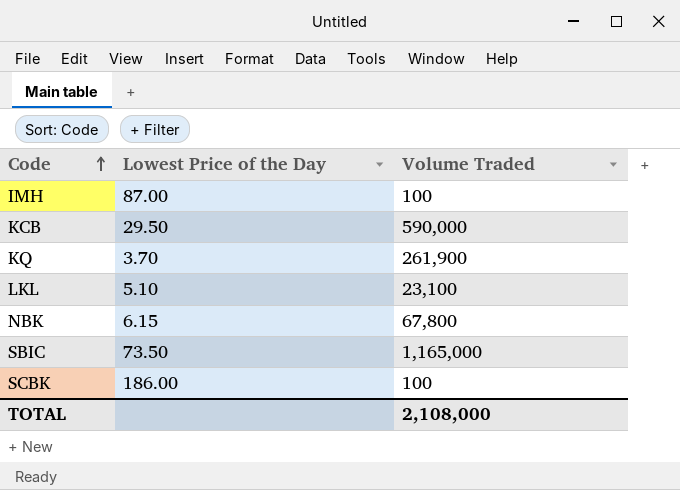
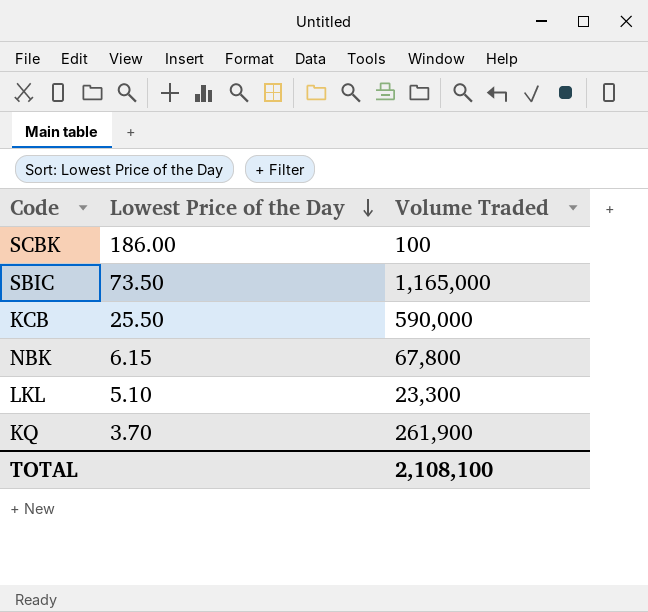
row order: Code ascending -> Lowest Price of the Day descending
row IMH: 87.00 | 100 -> none
KCB | Lowest Price of the Day: 29.50 -> 25.50
LKL | Volume Traded: 23,100 -> 23,300
TOTAL | Volume Traded: 2,108,000 -> 2,108,100

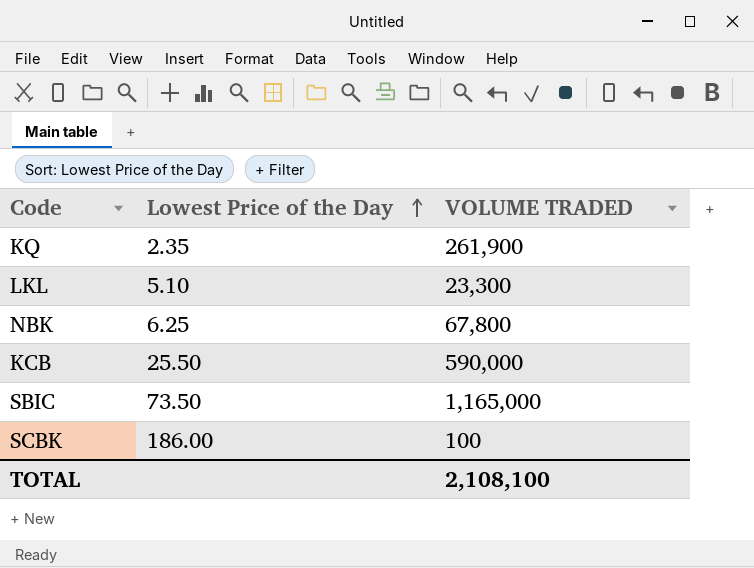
row order: Lowest Price of the Day descending -> Lowest Price of the Day ascending
column name: Volume Traded -> VOLUME TRADED
KQ | Lowest Price of the Day: 3.70 -> 2.35
NBK | Lowest Price of the Day: 6.15 -> 6.25

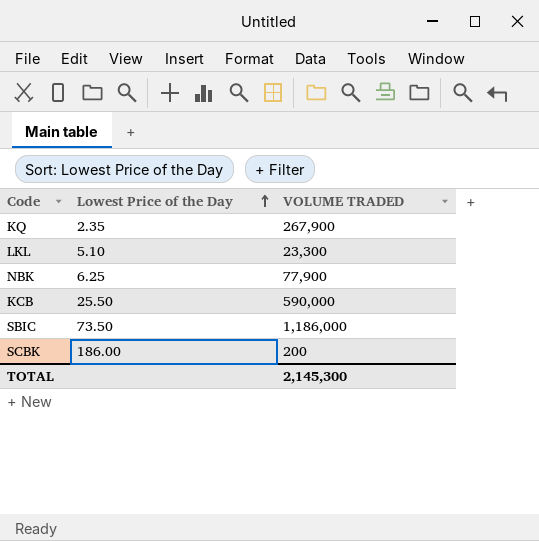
KQ | VOLUME TRADED: 261,900 -> 267,900
NBK | VOLUME TRADED: 67,800 -> 77,900
SBIC | VOLUME TRADED: 1,165,000 -> 1,186,000
SCBK | VOLUME TRADED: 100 -> 200
TOTAL | VOLUME TRADED: 2,108,100 -> 2,145,300

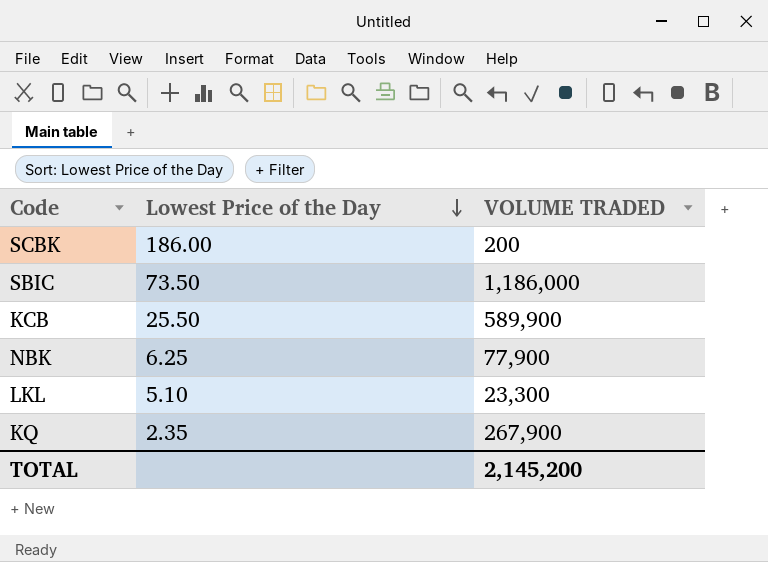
row order: Lowest Price of the Day ascending -> Lowest Price of the Day descending
KCB | VOLUME TRADED: 590,000 -> 589,900
TOTAL | VOLUME TRADED: 2,145,300 -> 2,145,200

